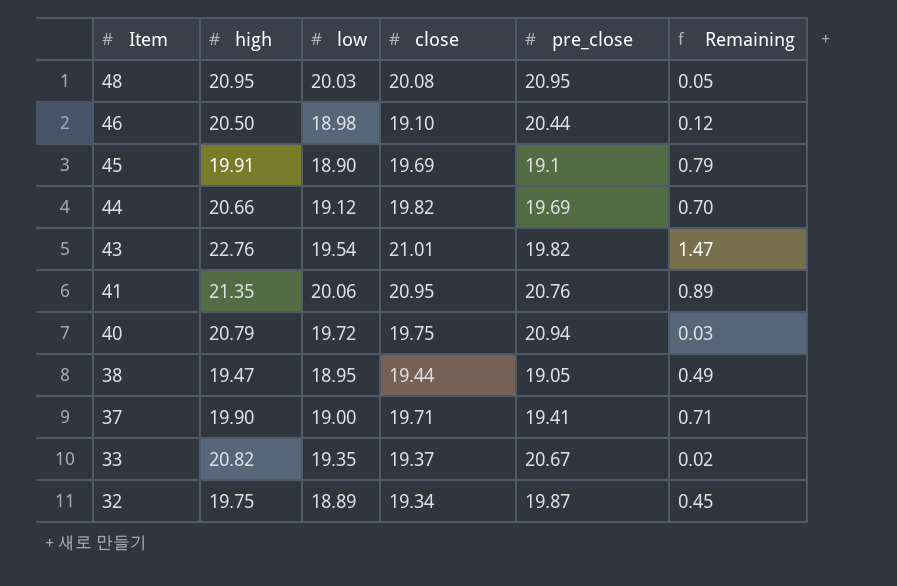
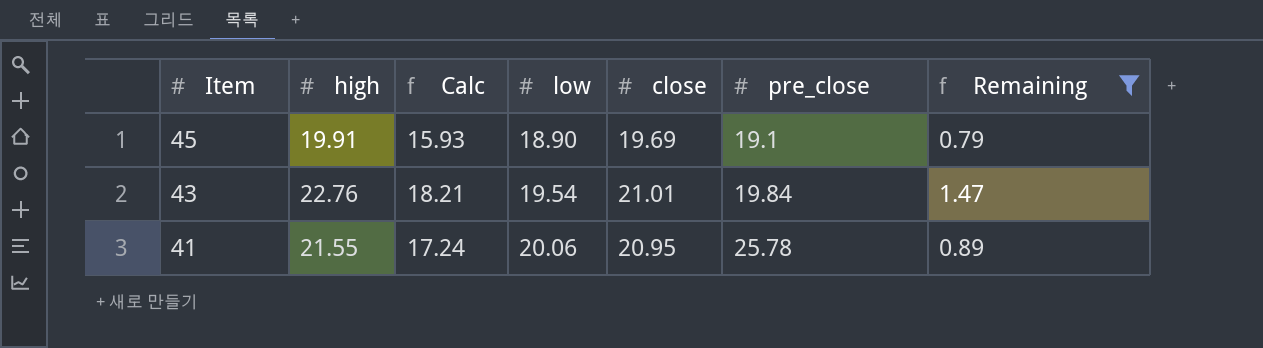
filter: none -> Remaining >= 0.79
column Calc | formula: none -> [high] * 0.8
43 | pre_close: 19.82 -> 19.84
41 | high: 21.35 -> 21.55
41 | pre_close: 20.76 -> 25.78

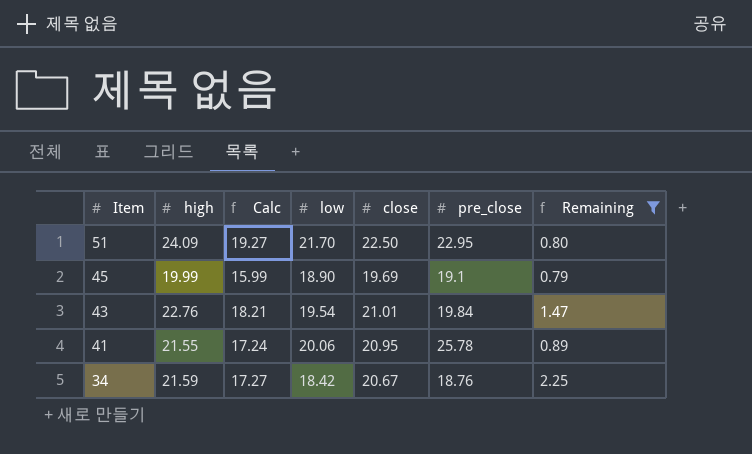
row 51: none -> 24.09 | 19.27 | 21.70 | 22.50 | 22.95 | 0.80
45 | high: 19.91 -> 19.99
45 | Calc: 15.93 -> 15.99
row 34: none -> 21.59 | 17.27 | 18.42 | 20.67 | 18.76 | 2.25

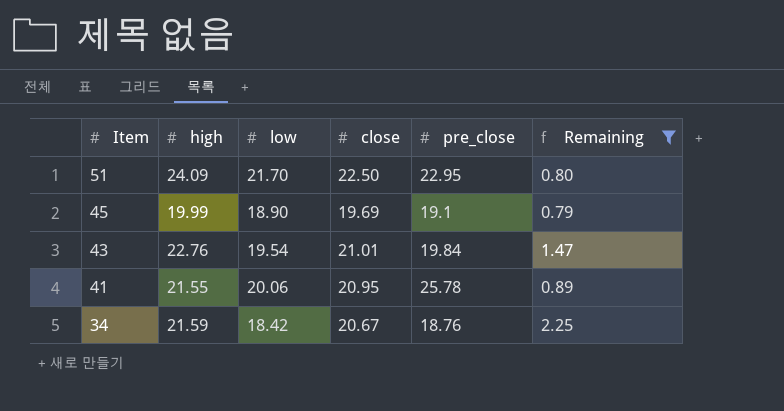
column Calc | formula: [high] * 0.8 -> none

